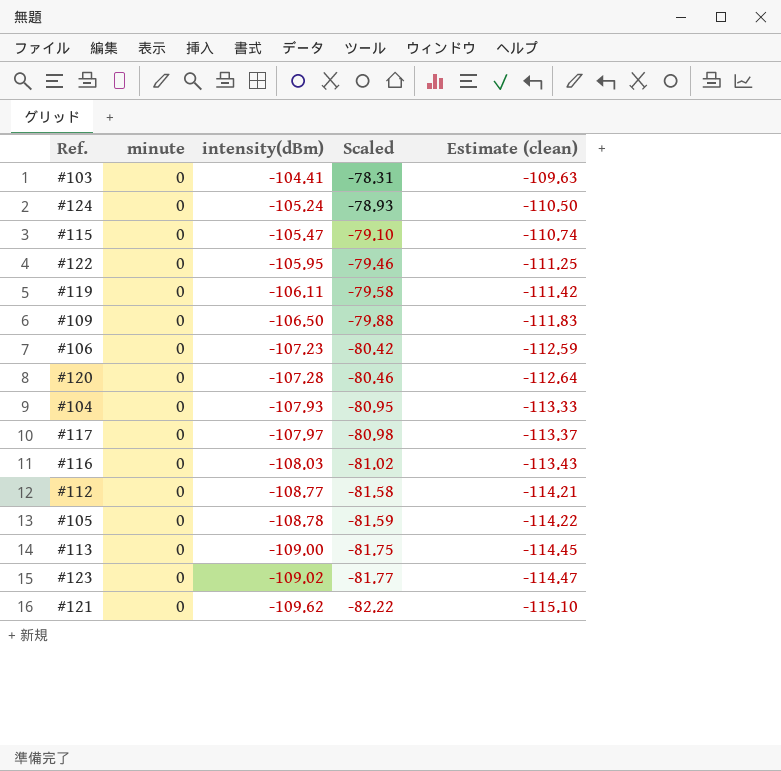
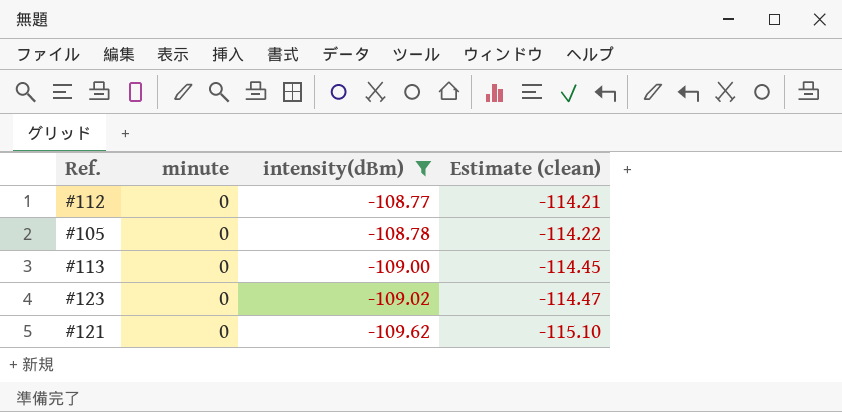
filter: none -> intensity(dBm) <= -108.77
column Scaled | formula: [intensity(dBm)] * 0.75 -> none

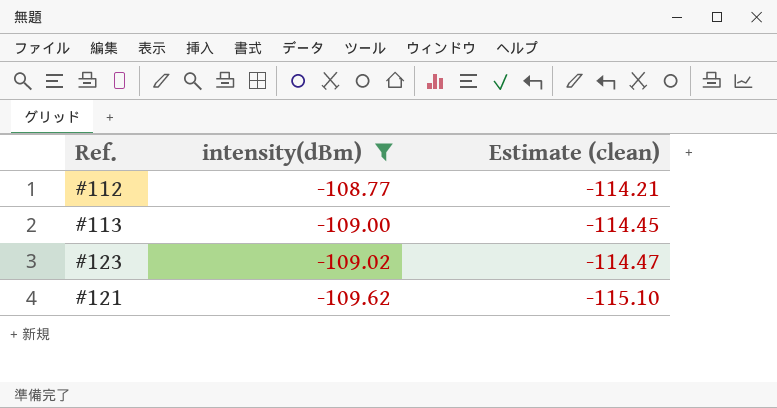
column minute | position: 2 -> none
row #105: 0 | -108.78 | -114.22 -> none

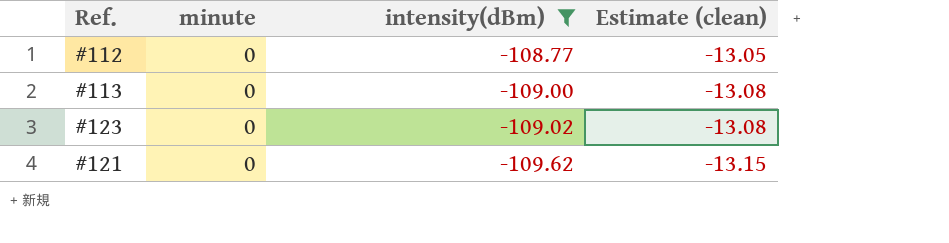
column minute | position: none -> 2
column Estimate (clean) | formula: [intensity(dBm)] * 1.05 -> [intensity(dBm)] * 0.12

